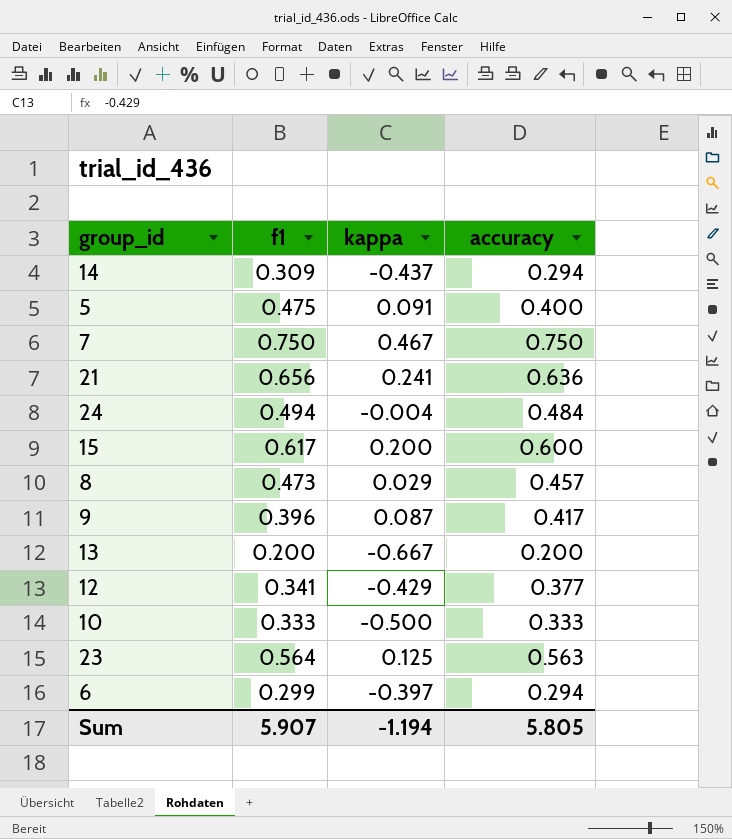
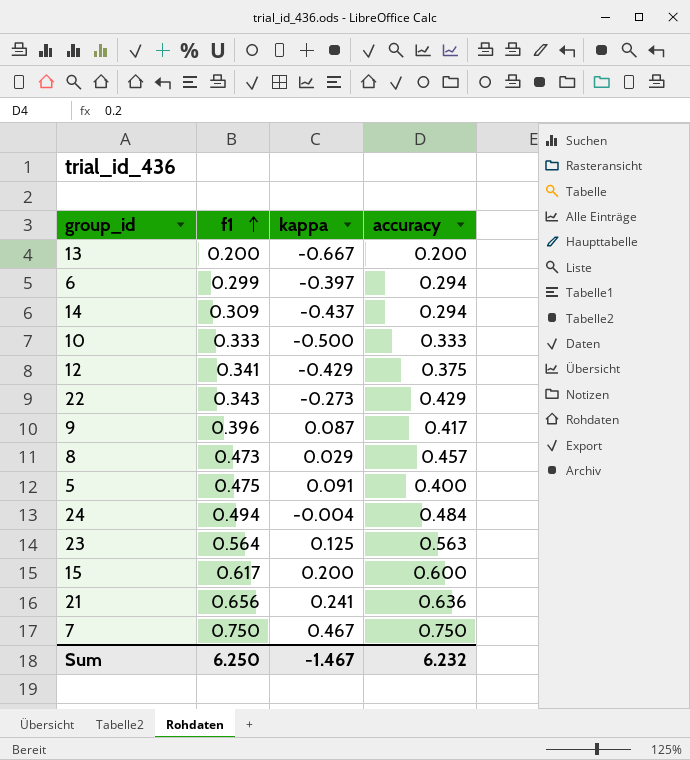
row order: none -> f1 ascending
12 | accuracy: 0.377 -> 0.375
row 22: none -> 0.343 | -0.273 | 0.429
Sum | f1: 5.907 -> 6.250
Sum | kappa: -1.194 -> -1.467
Sum | accuracy: 5.805 -> 6.232

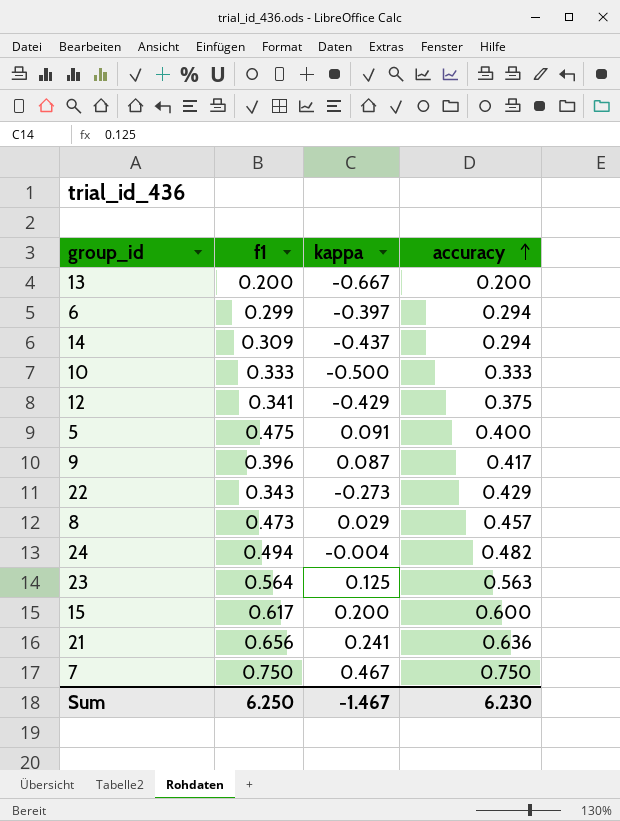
row order: f1 ascending -> accuracy ascending
24 | accuracy: 0.484 -> 0.482
Sum | accuracy: 6.232 -> 6.230

